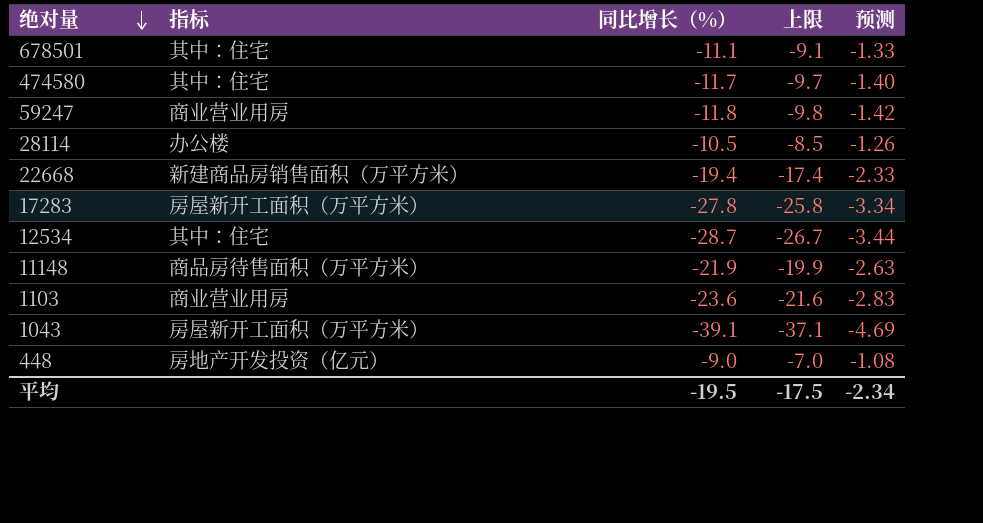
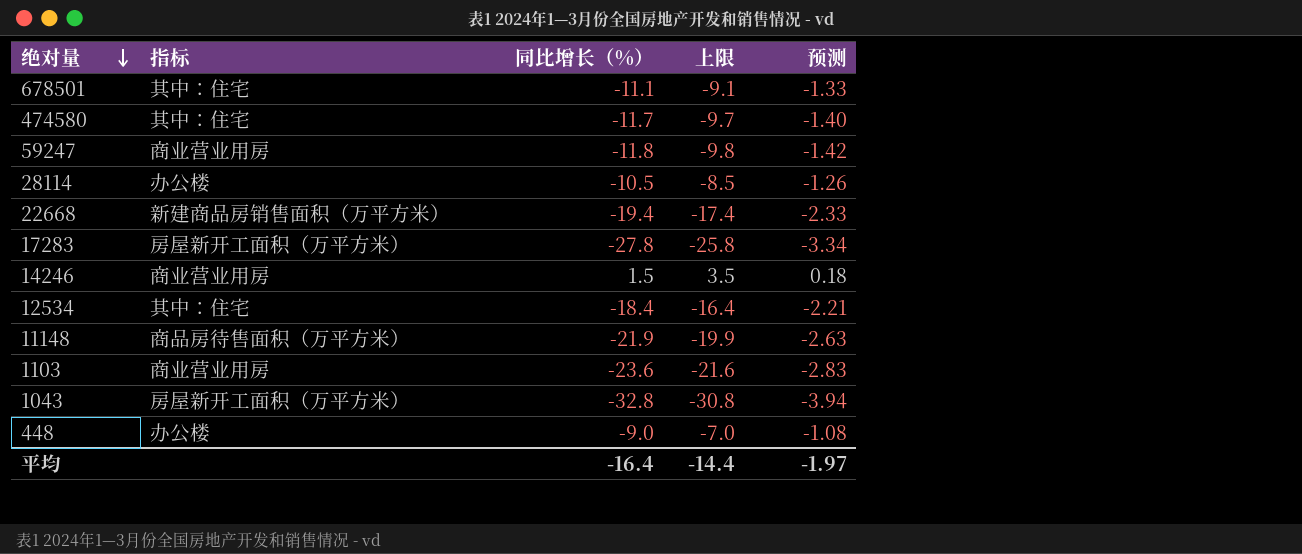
row 14246: none -> 商业营业用房 | 1.5 | 3.5 | 0.18
12534 | 同比增长（%）: -28.7 -> -18.4
12534 | 上限: -26.7 -> -16.4
12534 | 预测: -3.44 -> -2.21
1043 | 同比增长（%）: -39.1 -> -32.8
1043 | 上限: -37.1 -> -30.8
1043 | 预测: -4.69 -> -3.94
448 | 指标: 房地产开发投资（亿元） -> 办公楼
平均 | 同比增长（%）: -19.5 -> -16.4
平均 | 上限: -17.5 -> -14.4
平均 | 预测: -2.34 -> -1.97

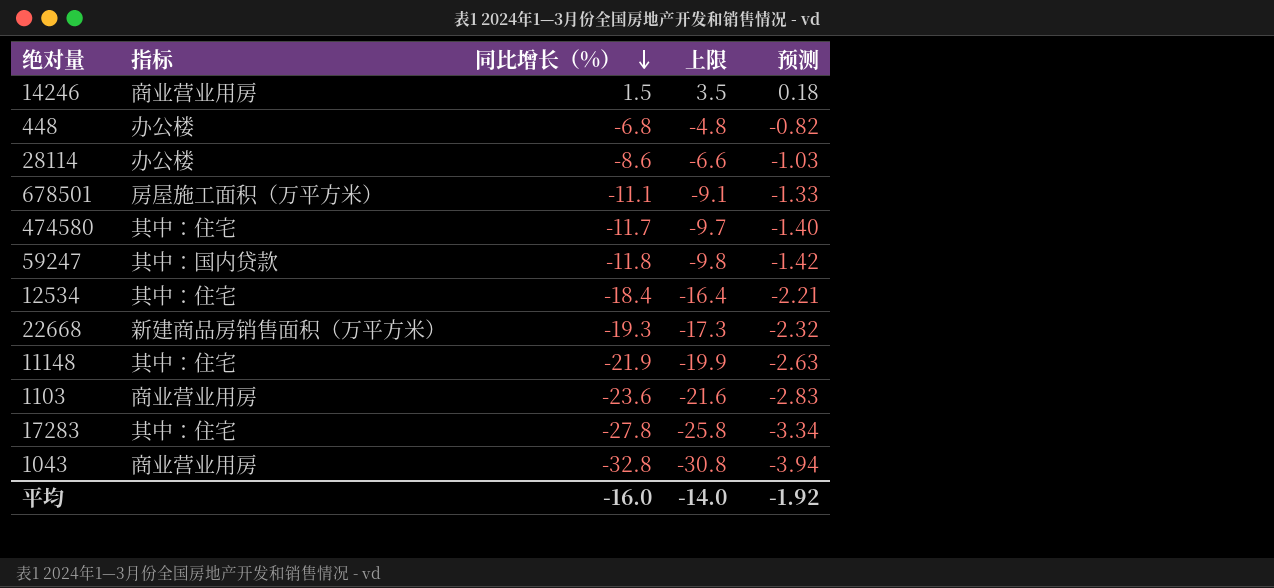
row order: 绝对量 descending -> 同比增长（%） descending
448 | 同比增长（%）: -9.0 -> -6.8
448 | 上限: -7.0 -> -4.8
448 | 预测: -1.08 -> -0.82
28114 | 同比增长（%）: -10.5 -> -8.6
28114 | 上限: -8.5 -> -6.6
28114 | 预测: -1.26 -> -1.03
678501 | 指标: 其中：住宅 -> 房屋施工面积（万平方米）
59247 | 指标: 商业营业用房 -> 其中：国内贷款
22668 | 同比增长（%）: -19.4 -> -19.3
22668 | 上限: -17.4 -> -17.3
22668 | 预测: -2.33 -> -2.32
11148 | 指标: 商品房待售面积（万平方米） -> 其中：住宅
17283 | 指标: 房屋新开工面积（万平方米） -> 其中：住宅
1043 | 指标: 房屋新开工面积（万平方米） -> 商业营业用房
平均 | 同比增长（%）: -16.4 -> -16.0
平均 | 上限: -14.4 -> -14.0
平均 | 预测: -1.97 -> -1.92

